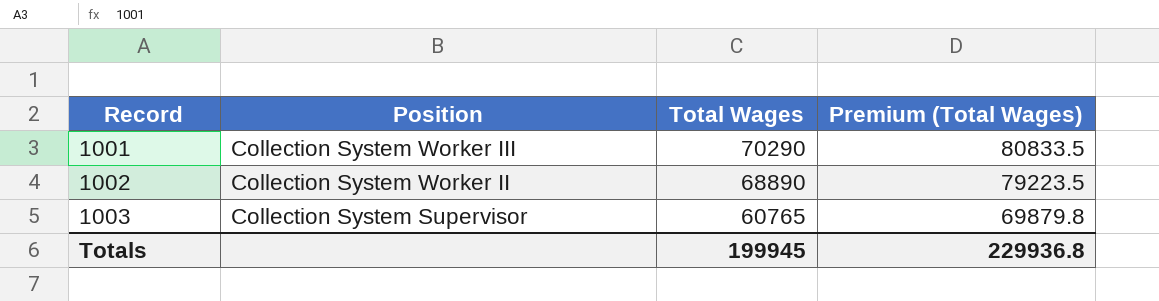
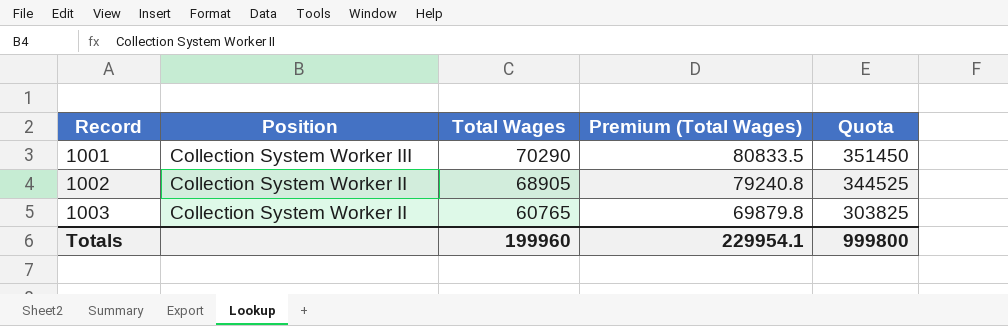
column Quota | formula: none -> [Total Wages] * 5
1002 | Total Wages: 68890 -> 68905
1002 | Premium (Total Wages): 79223.5 -> 79240.8
1003 | Position: Collection System Supervisor -> Collection System Worker II
Totals | Total Wages: 199945 -> 199960
Totals | Premium (Total Wages): 229936.8 -> 229954.1

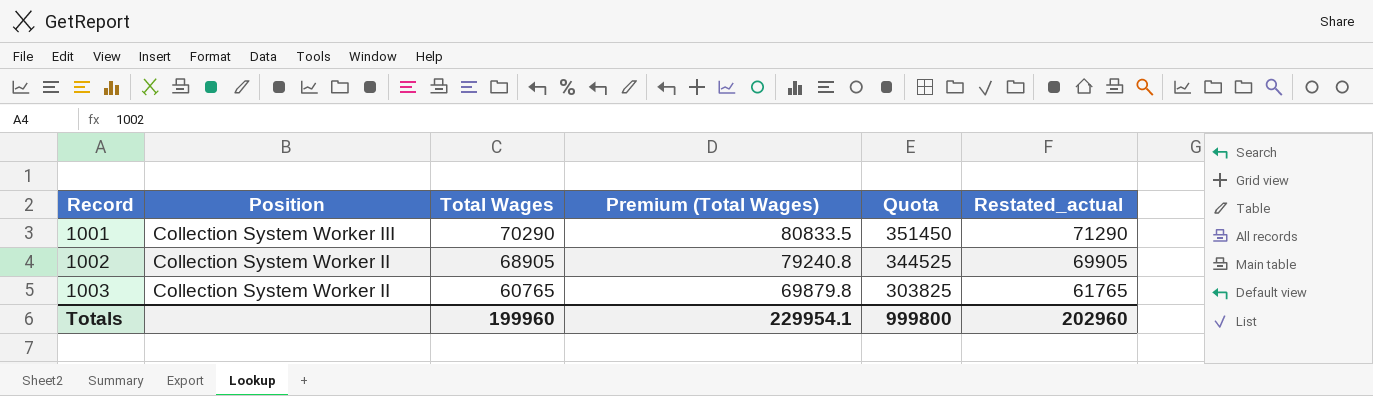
column Restated_actual | formula: none -> [Total Wages] + 1000

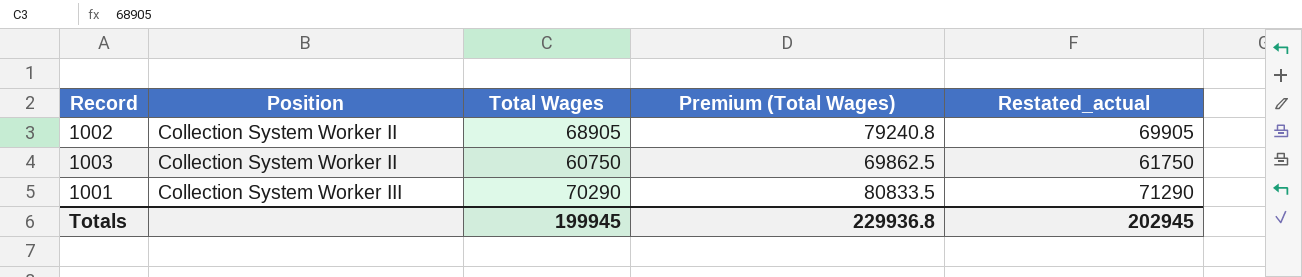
row order: Record ascending -> Position ascending
column Quota | formula: [Total Wages] * 5 -> none
1003 | Total Wages: 60765 -> 60750
1003 | Premium (Total Wages): 69879.8 -> 69862.5
1003 | Restated_actual: 61765 -> 61750
Totals | Total Wages: 199960 -> 199945
Totals | Premium (Total Wages): 229954.1 -> 229936.8
Totals | Restated_actual: 202960 -> 202945

